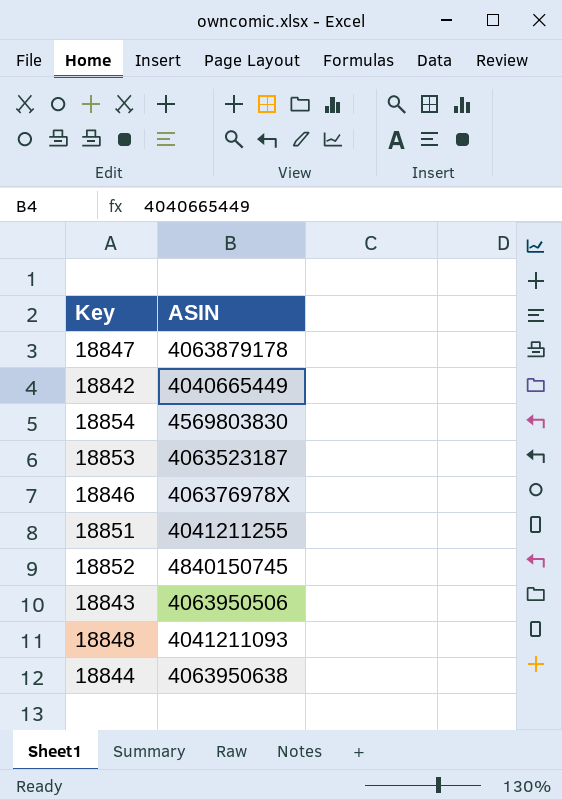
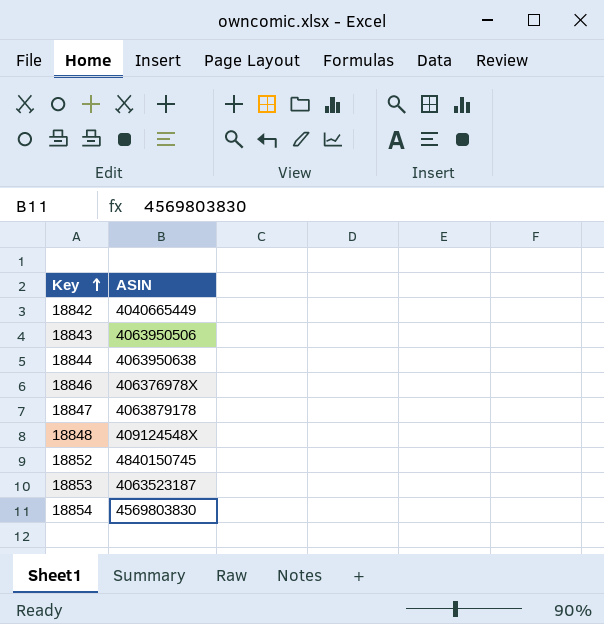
row order: none -> Key ascending
row 18851: 4041211255 -> none
18848 | ASIN: 4041211093 -> 409124548X

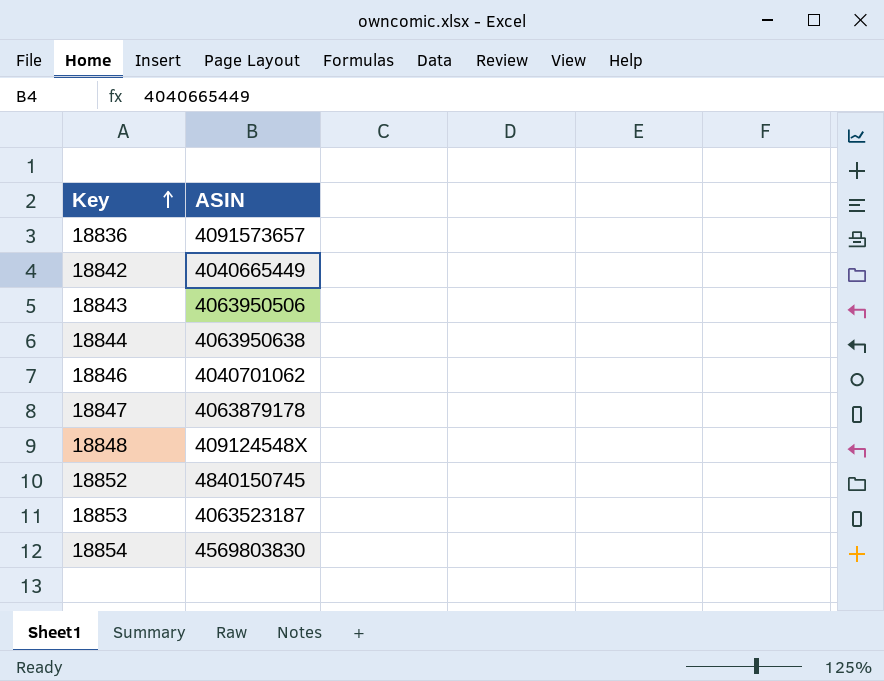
row 18836: none -> 4091573657
18846 | ASIN: 406376978X -> 4040701062

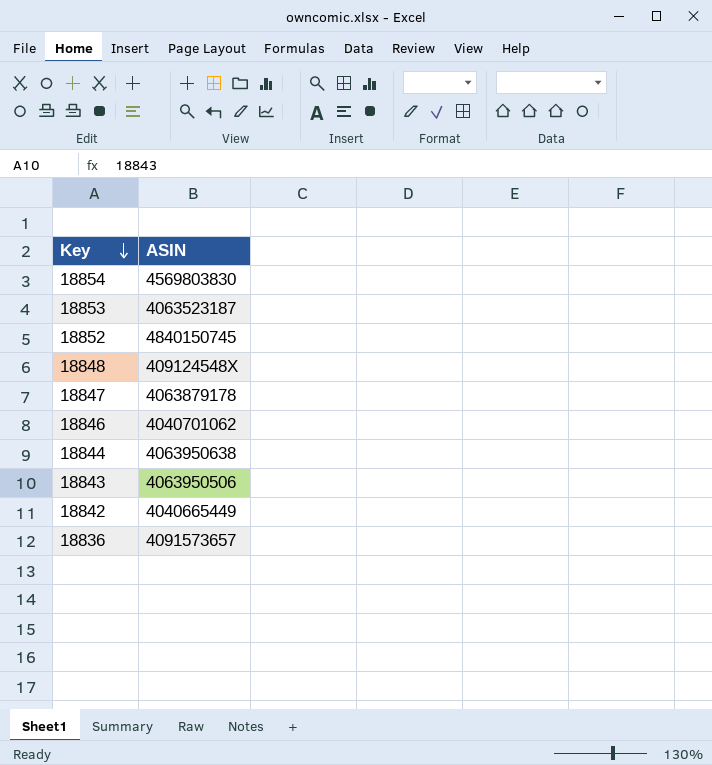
row order: Key ascending -> Key descending

